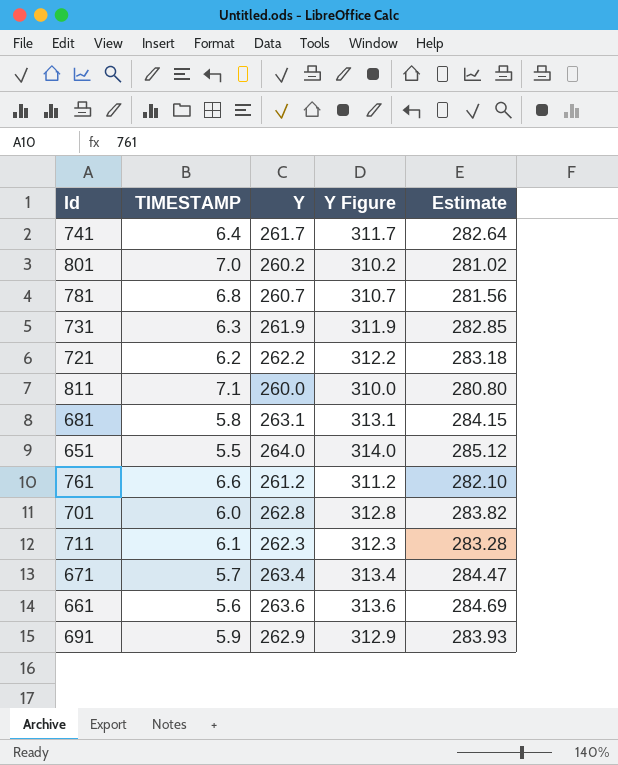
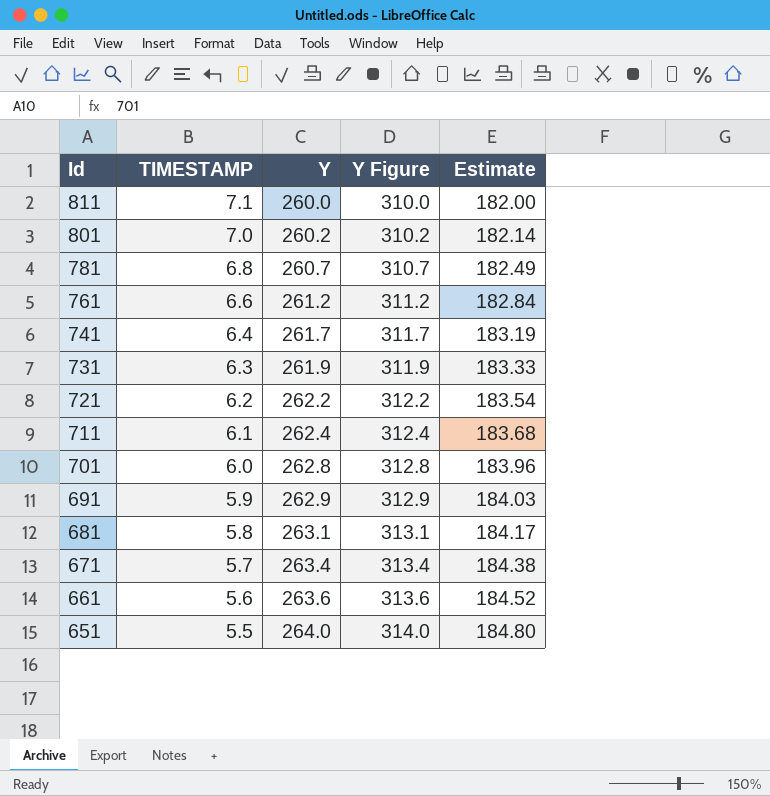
row order: none -> Id descending
column Estimate | formula: [Y] * 1.08 -> [Y] * 0.7
711 | Y: 262.3 -> 262.4
711 | Y Figure: 312.3 -> 312.4

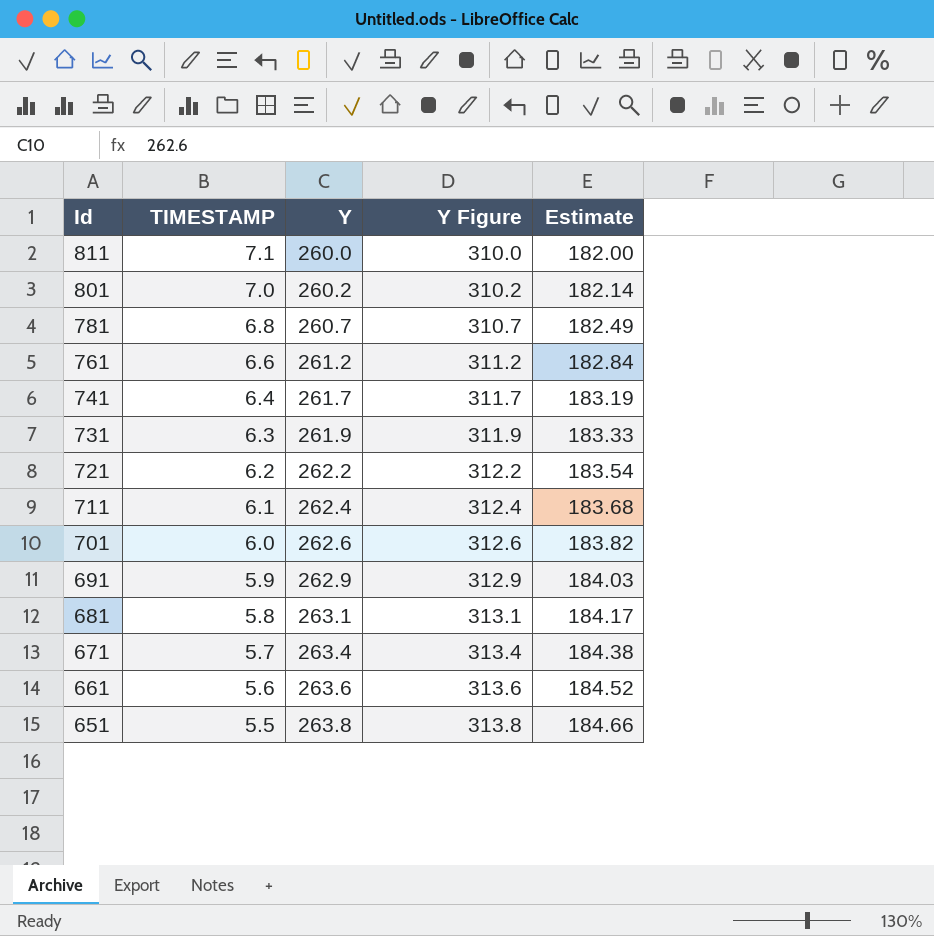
701 | Y: 262.8 -> 262.6
701 | Y Figure: 312.8 -> 312.6
701 | Estimate: 183.96 -> 183.82
651 | Y: 264.0 -> 263.8
651 | Y Figure: 314.0 -> 313.8
651 | Estimate: 184.80 -> 184.66

